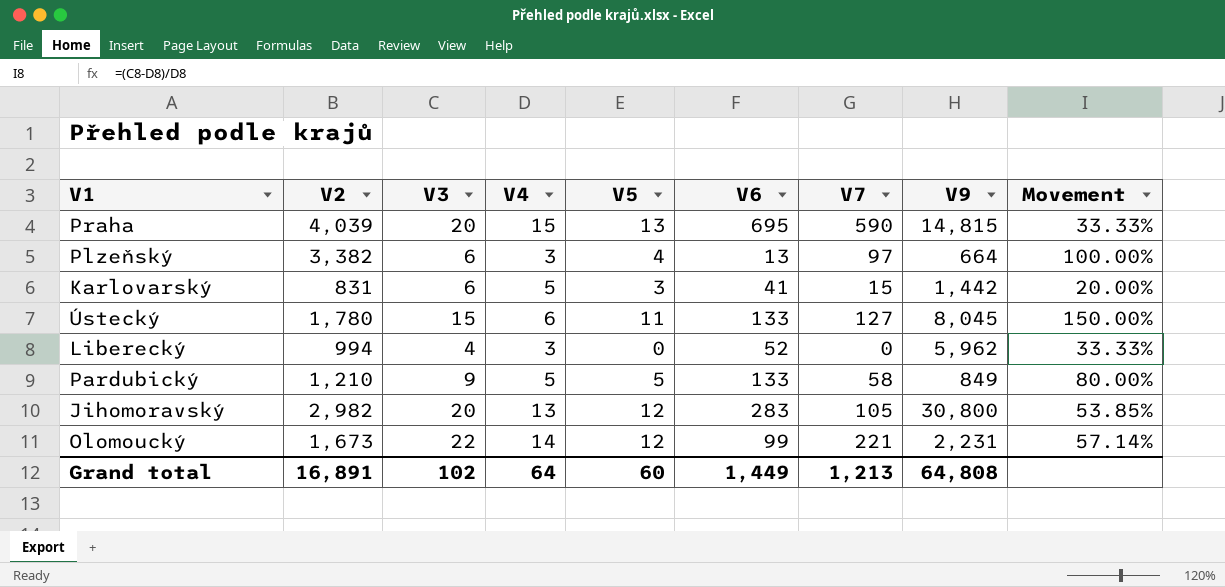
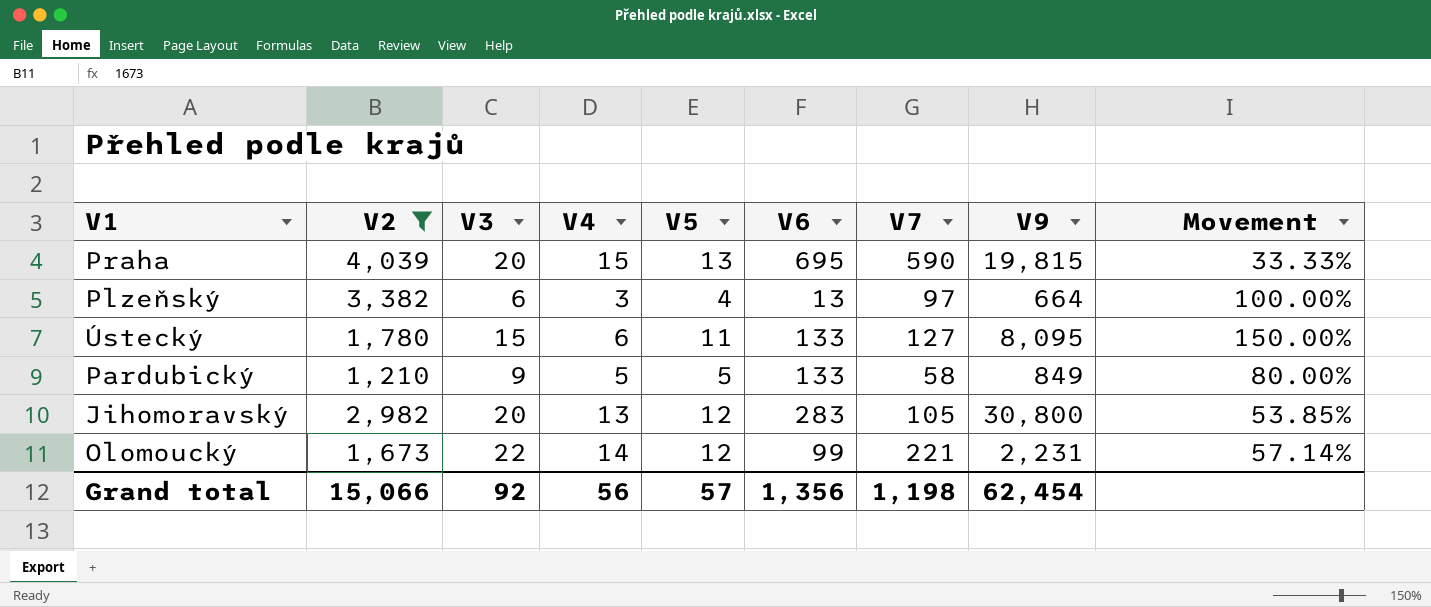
filter: none -> V2 >= 1,210
Praha | V9: 14,815 -> 19,815
Ústecký | V9: 8,045 -> 8,095
Grand total | V2: 16,891 -> 15,066
Grand total | V3: 102 -> 92
Grand total | V4: 64 -> 56
Grand total | V5: 60 -> 57
Grand total | V6: 1,449 -> 1,356
Grand total | V7: 1,213 -> 1,198
Grand total | V9: 64,808 -> 62,454

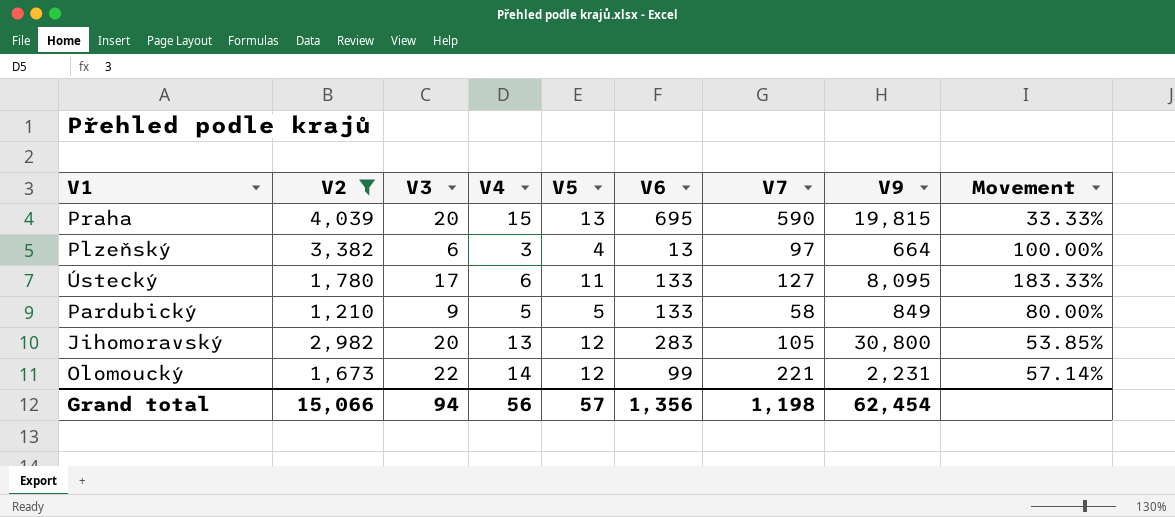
Ústecký | V3: 15 -> 17
Ústecký | Movement: 150.00% -> 183.33%
Grand total | V3: 92 -> 94

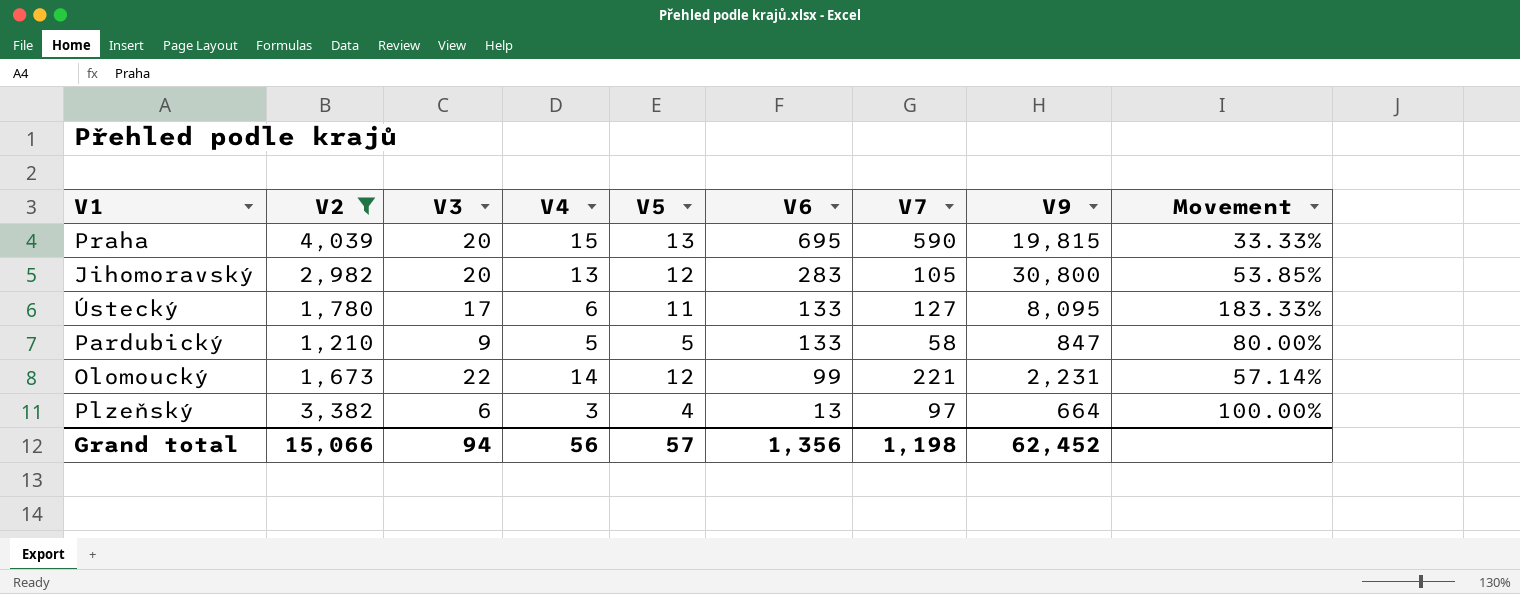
row order: none -> V6 descending
Pardubický | V9: 849 -> 847
Grand total | V9: 62,454 -> 62,452

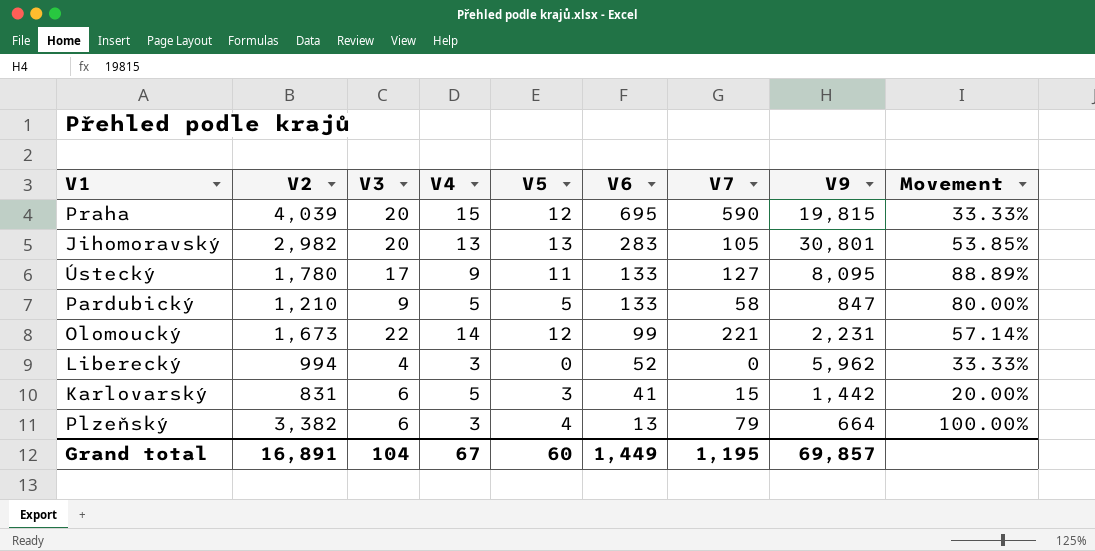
filter: V2 >= 1,210 -> none
Praha | V5: 13 -> 12
Jihomoravský | V5: 12 -> 13
Jihomoravský | V9: 30,800 -> 30,801
Ústecký | V4: 6 -> 9
Ústecký | Movement: 183.33% -> 88.89%
Plzeňský | V7: 97 -> 79
Grand total | V2: 15,066 -> 16,891
Grand total | V3: 94 -> 104
Grand total | V4: 56 -> 67
Grand total | V5: 57 -> 60
Grand total | V6: 1,356 -> 1,449
Grand total | V7: 1,198 -> 1,195
Grand total | V9: 62,452 -> 69,857

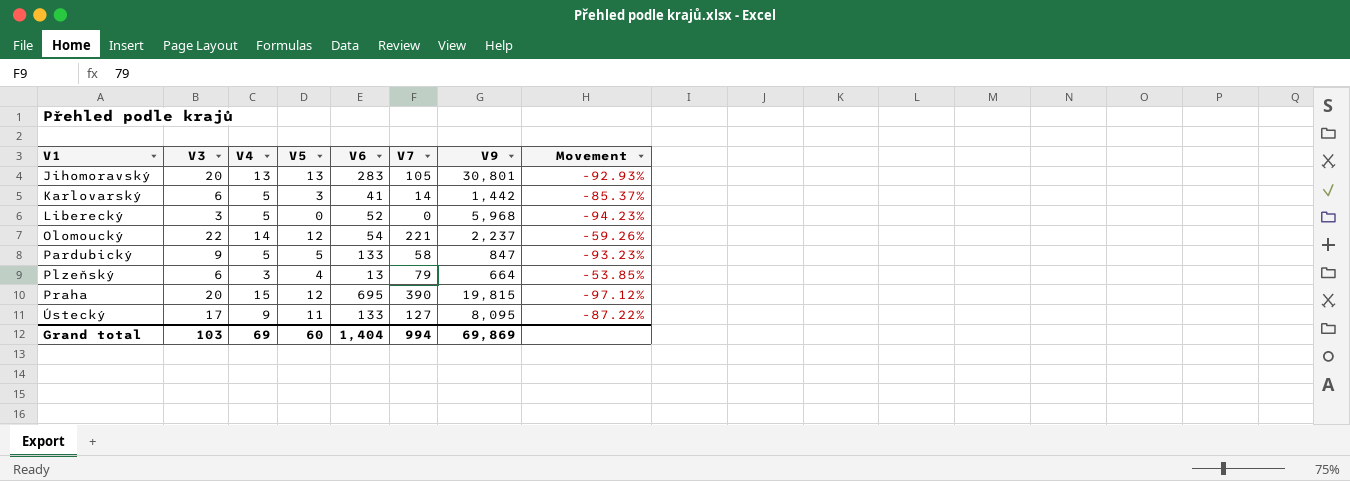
row order: V6 descending -> V1 ascending
column V2 | position: 2 -> none
column Movement | formula: ([V3] - [V4]) / [V4] -> ([V3] - [V6]) / [V6]
Karlovarský | V7: 15 -> 14
Liberecký | V3: 4 -> 3
Liberecký | V4: 3 -> 5
Liberecký | V9: 5,962 -> 5,968
Olomoucký | V6: 99 -> 54
Olomoucký | V9: 2,231 -> 2,237
Praha | V7: 590 -> 390
Grand total | V3: 104 -> 103
Grand total | V4: 67 -> 69
Grand total | V6: 1,449 -> 1,404
Grand total | V7: 1,195 -> 994
Grand total | V9: 69,857 -> 69,869

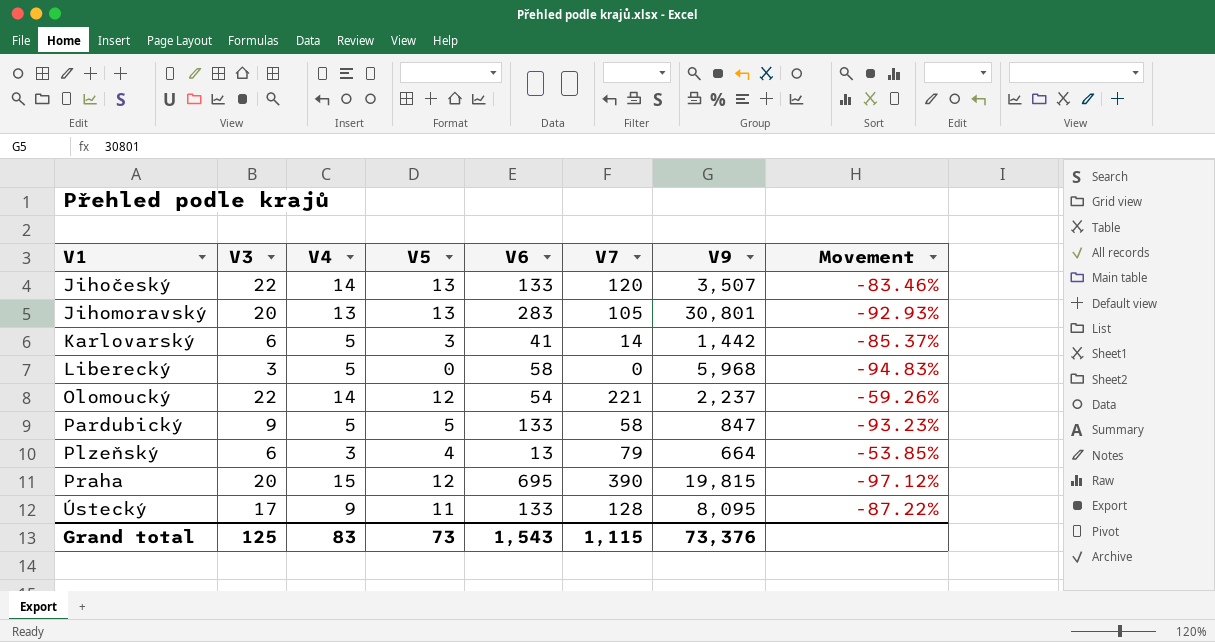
row Jihočeský: none -> 22 | 14 | 13 | 133 | 120 | 3,507 | -83.46%
Liberecký | V6: 52 -> 58
Liberecký | Movement: -94.23% -> -94.83%
Ústecký | V7: 127 -> 128
Grand total | V3: 103 -> 125
Grand total | V4: 69 -> 83
Grand total | V5: 60 -> 73
Grand total | V6: 1,404 -> 1,543
Grand total | V7: 994 -> 1,115
Grand total | V9: 69,869 -> 73,376

